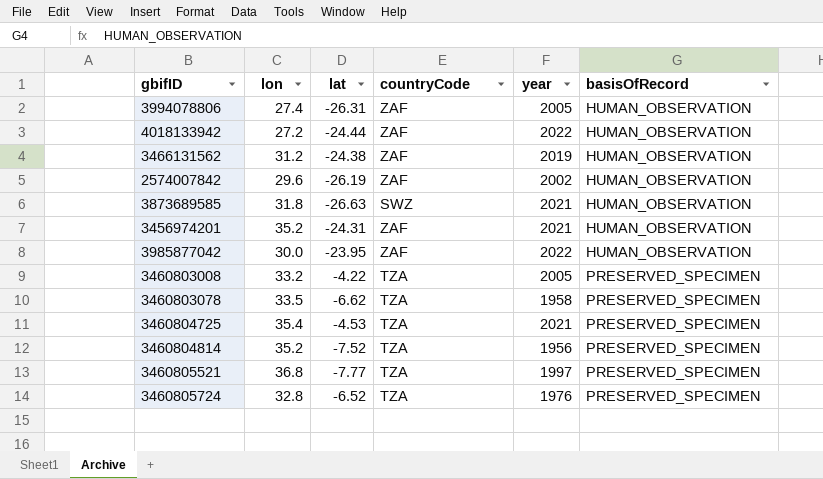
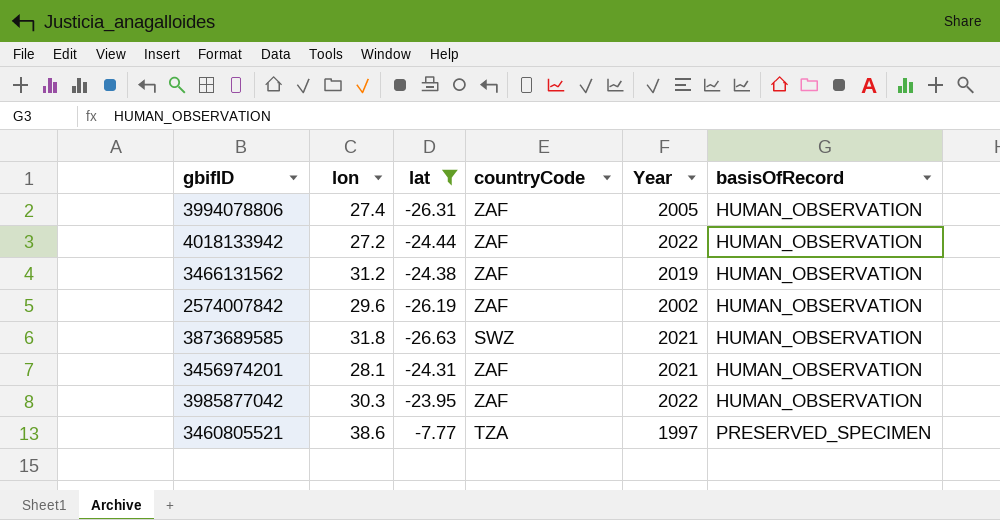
filter: none -> lat <= -7.77
column name: year -> Year
3456974201 | lon: 35.2 -> 28.1
3985877042 | lon: 30.0 -> 30.3
3460805521 | lon: 36.8 -> 38.6

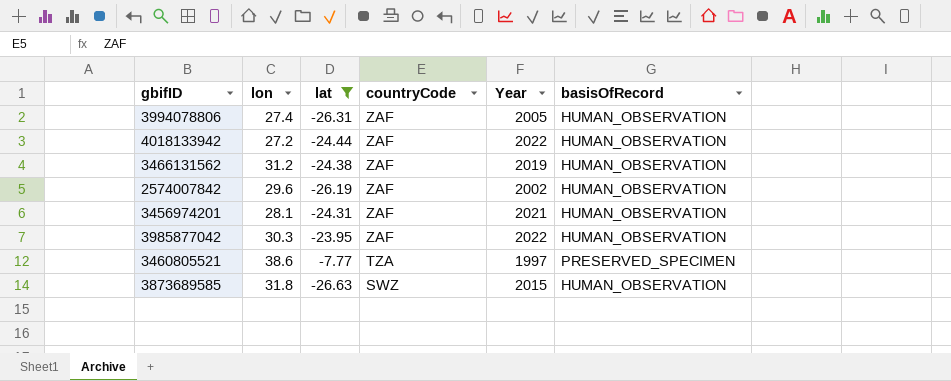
row order: basisOfRecord ascending -> countryCode descending
3873689585 | Year: 2021 -> 2015

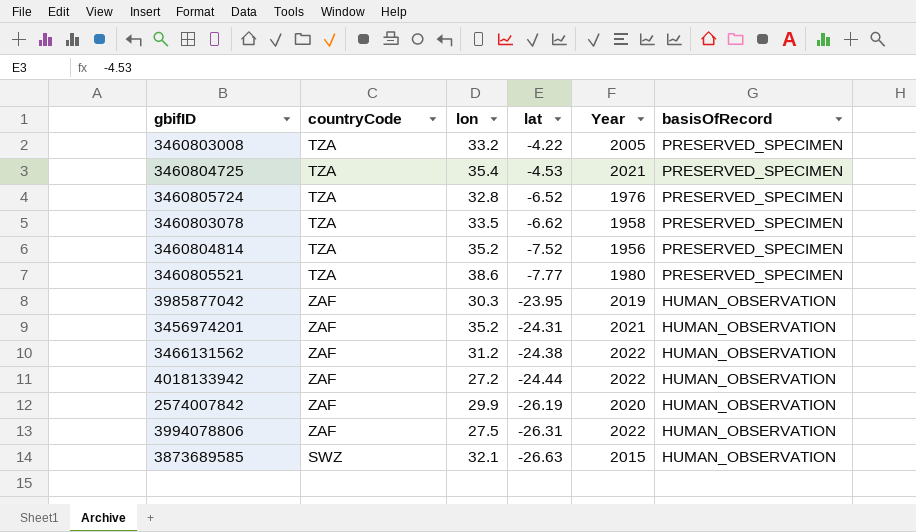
filter: lat <= -7.77 -> none
row order: countryCode descending -> lat descending
column countryCode | position: 4 -> 2
3460805521 | Year: 1997 -> 1980
3985877042 | Year: 2022 -> 2019
3456974201 | lon: 28.1 -> 35.2
3466131562 | Year: 2019 -> 2022
2574007842 | lon: 29.6 -> 29.9
2574007842 | Year: 2002 -> 2020
3994078806 | lon: 27.4 -> 27.5
3994078806 | Year: 2005 -> 2022
3873689585 | lon: 31.8 -> 32.1

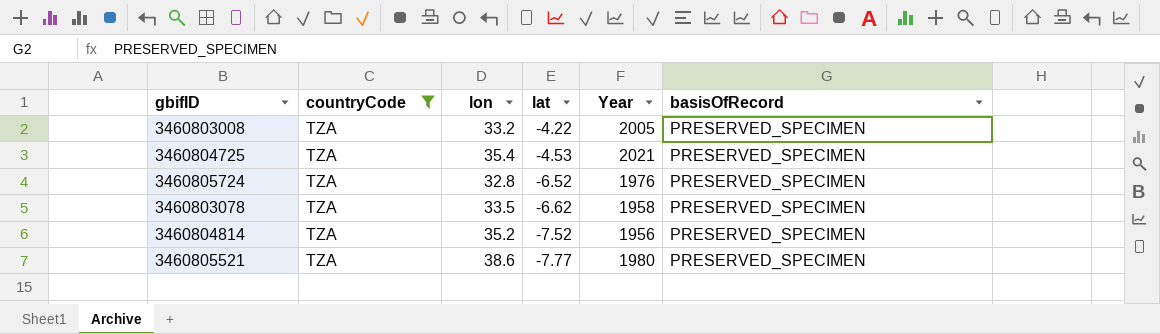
filter: none -> countryCode = TZA

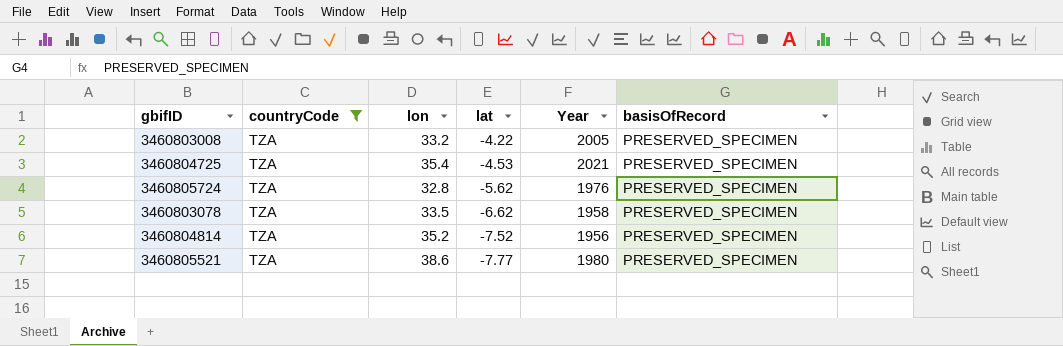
3460805724 | lat: -6.52 -> -5.62

